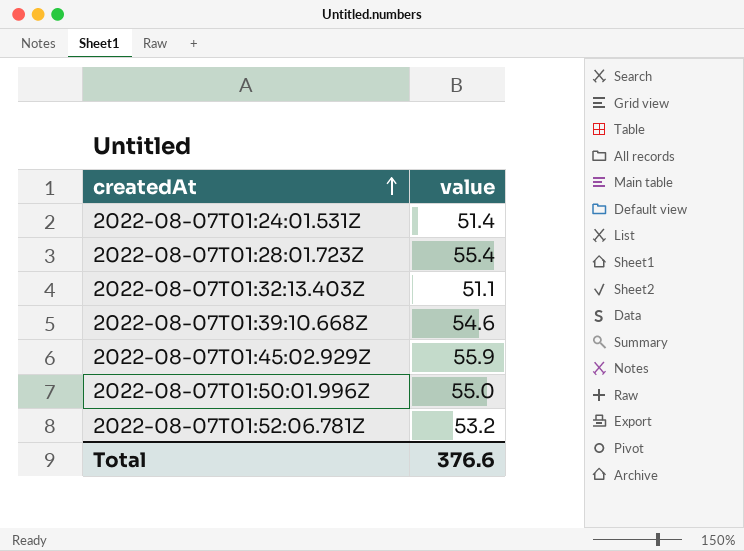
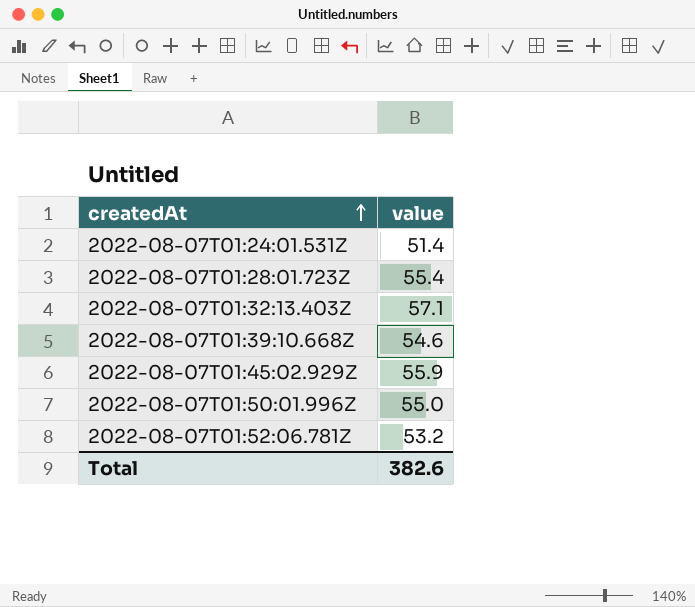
2022-08-07T01:32:13.403Z | value: 51.1 -> 57.1
Total | value: 376.6 -> 382.6

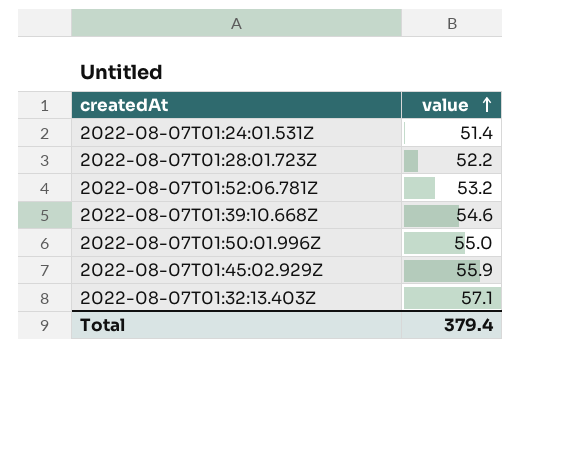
row order: createdAt ascending -> value ascending
2022-08-07T01:28:01.723Z | value: 55.4 -> 52.2
Total | value: 382.6 -> 379.4

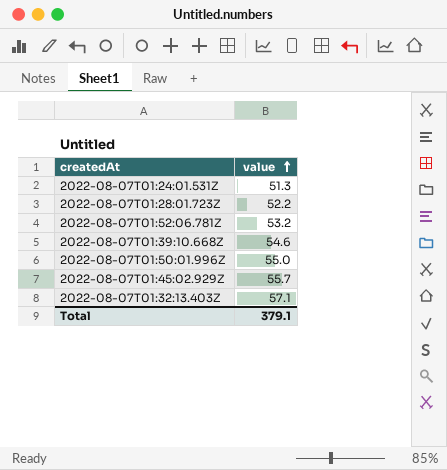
2022-08-07T01:24:01.531Z | value: 51.4 -> 51.3
2022-08-07T01:45:02.929Z | value: 55.9 -> 55.7
Total | value: 379.4 -> 379.1

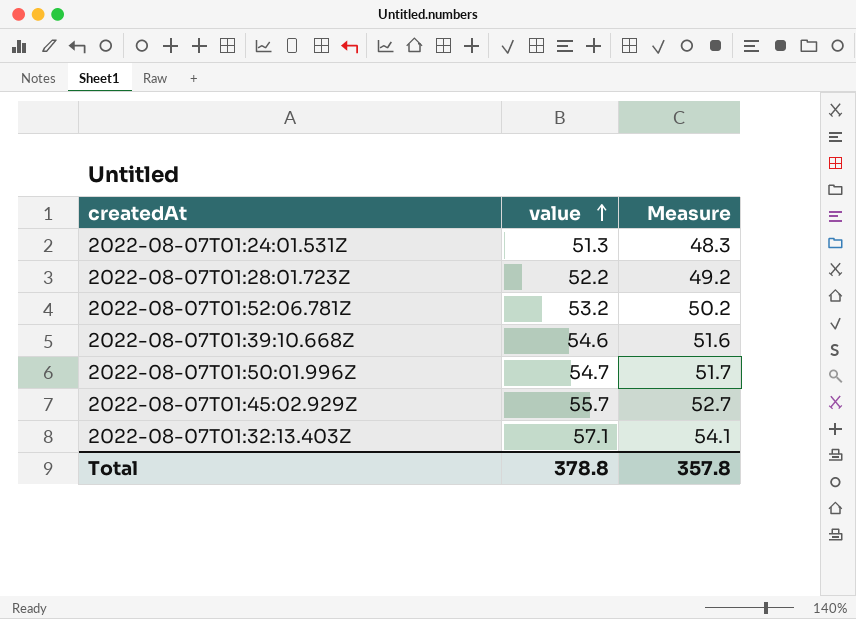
column Measure | formula: none -> [value] - 3
2022-08-07T01:50:01.996Z | value: 55.0 -> 54.7
Total | value: 379.1 -> 378.8

